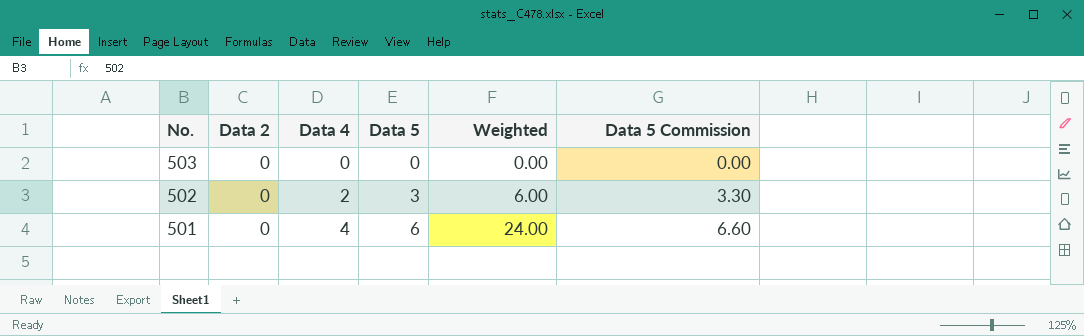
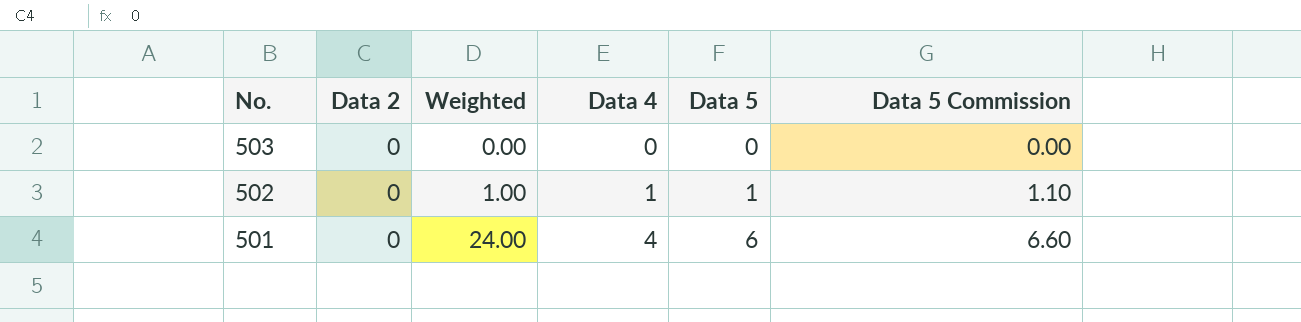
column Weighted | position: 5 -> 3
502 | Weighted: 6.00 -> 1.00
502 | Data 4: 2 -> 1
502 | Data 5: 3 -> 1
502 | Data 5 Commission: 3.30 -> 1.10

